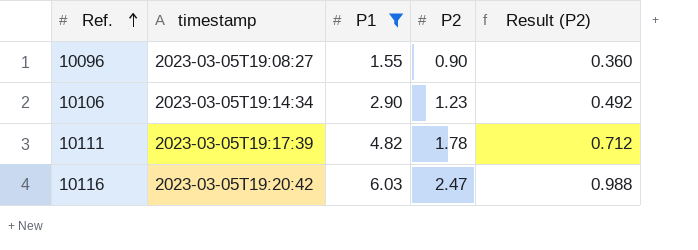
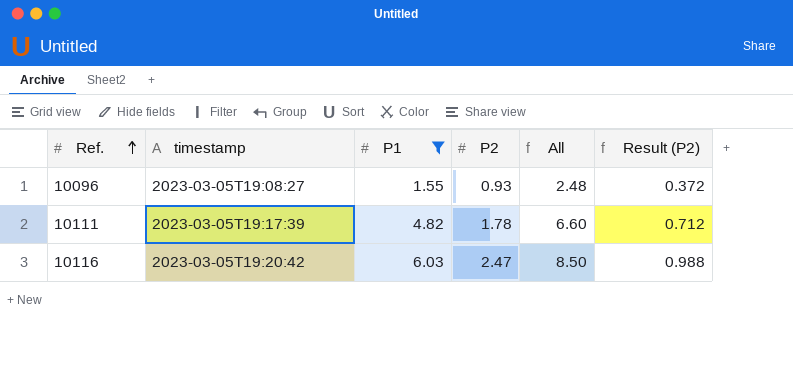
column All | formula: none -> [P1] + [P2]
row 10106: 2023-03-05T19:14:34 | 2.90 | 1.23 | 0.492 -> none
10096 | P2: 0.90 -> 0.93
10096 | Result (P2): 0.360 -> 0.372

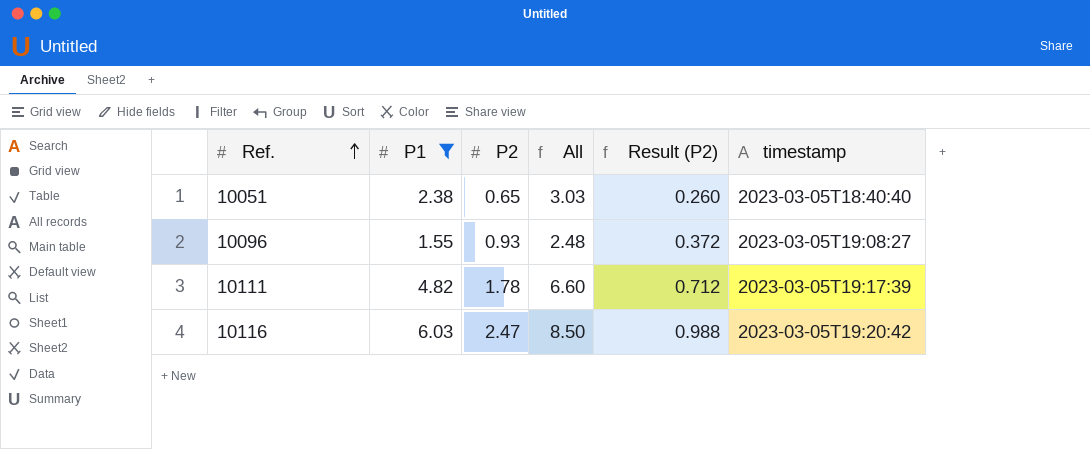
column timestamp | position: 2 -> 6
row 10051: none -> 2.38 | 0.65 | 3.03 | 0.260 | 2023-03-05T18:40:40

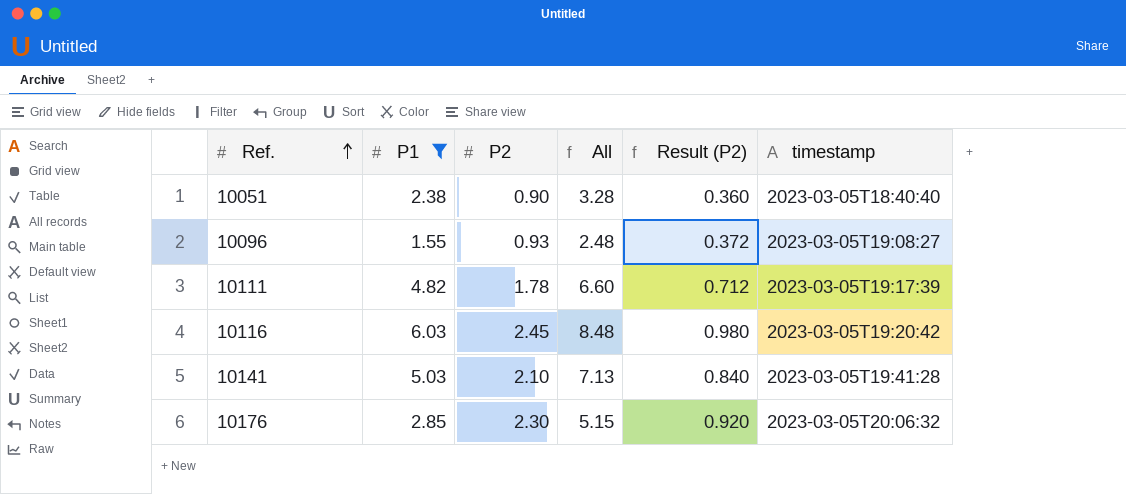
10051 | P2: 0.65 -> 0.90
10051 | All: 3.03 -> 3.28
10051 | Result (P2): 0.260 -> 0.360
10116 | P2: 2.47 -> 2.45
10116 | All: 8.50 -> 8.48
10116 | Result (P2): 0.988 -> 0.980
row 10141: none -> 5.03 | 2.10 | 7.13 | 0.840 | 2023-03-05T19:41:28
row 10176: none -> 2.85 | 2.30 | 5.15 | 0.920 | 2023-03-05T20:06:32

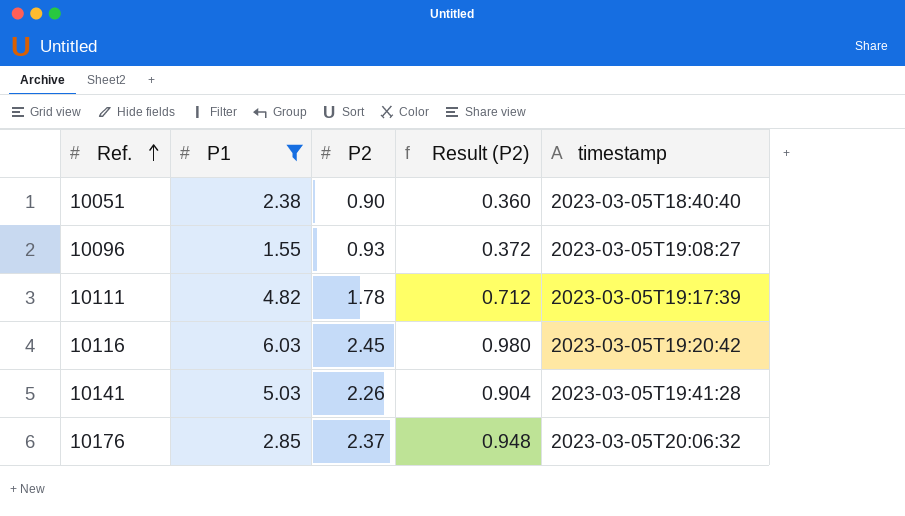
column All | formula: [P1] + [P2] -> none
10141 | P2: 2.10 -> 2.26
10141 | Result (P2): 0.840 -> 0.904
10176 | P2: 2.30 -> 2.37
10176 | Result (P2): 0.920 -> 0.948

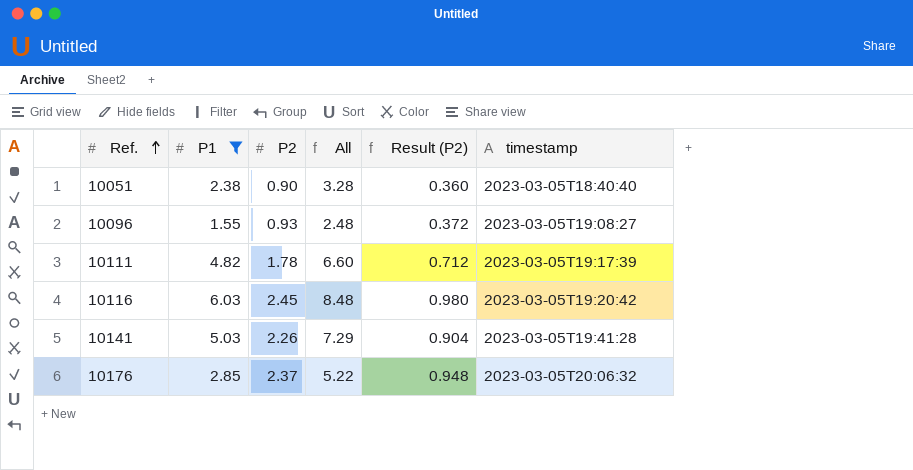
column All | formula: none -> [P1] + [P2]

